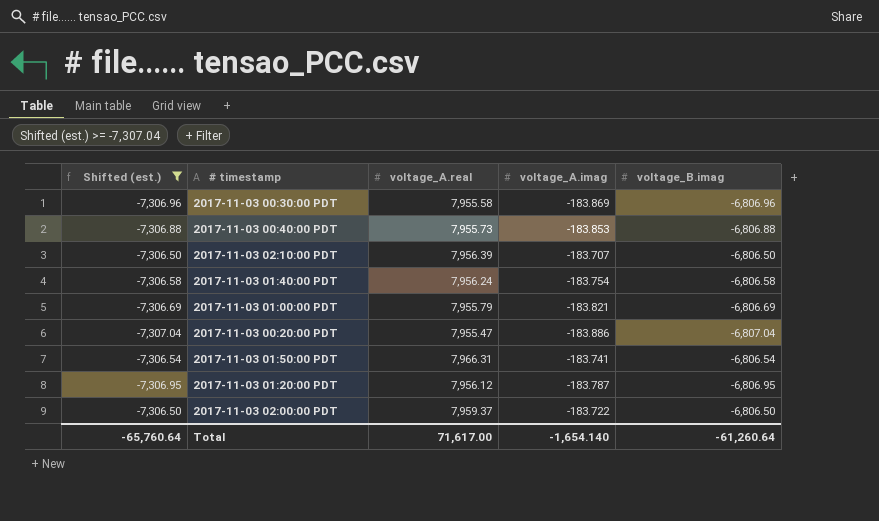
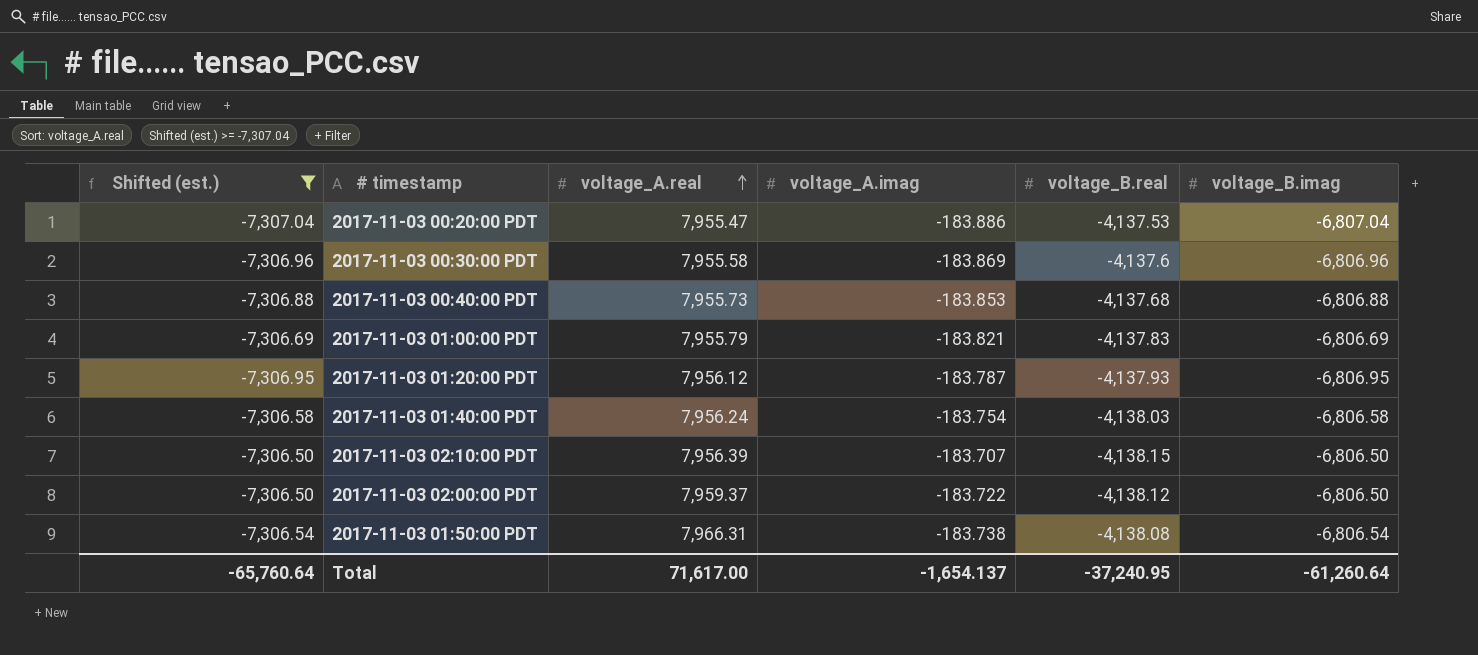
row order: none -> voltage_A.real ascending
column voltage_B.real | position: none -> 5
2017-11-03 01:50:00 PDT | voltage_A.imag: -183.741 -> -183.738
Total | voltage_A.imag: -1,654.140 -> -1,654.137

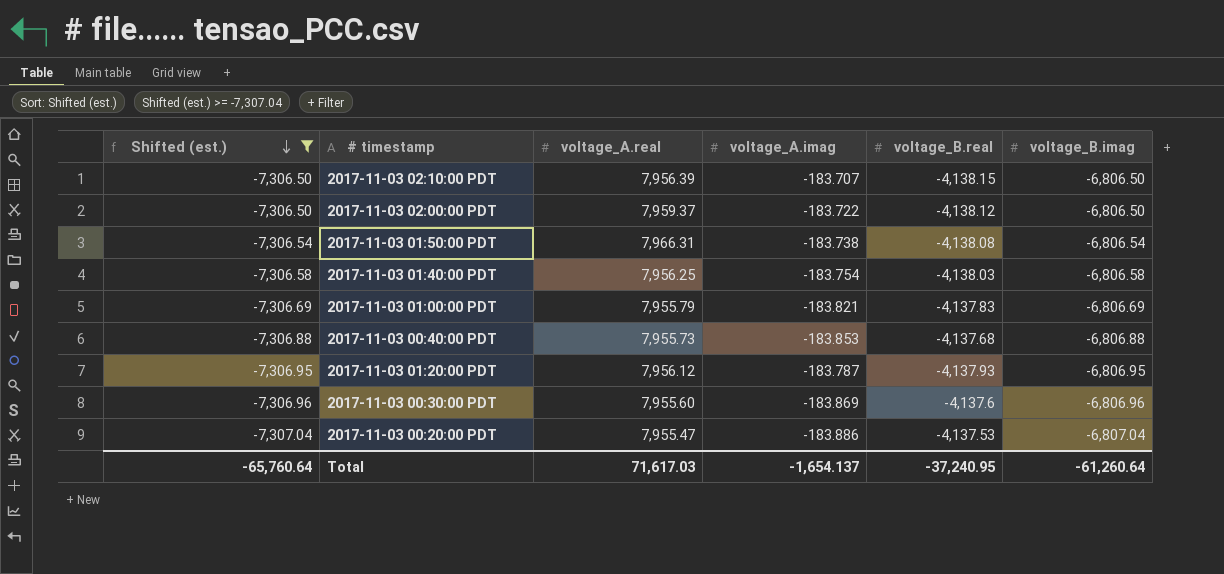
row order: voltage_A.real ascending -> Shifted (est.) descending
2017-11-03 01:40:00 PDT | voltage_A.real: 7,956.24 -> 7,956.25
2017-11-03 00:30:00 PDT | voltage_A.real: 7,955.58 -> 7,955.60
Total | voltage_A.real: 71,617.00 -> 71,617.03

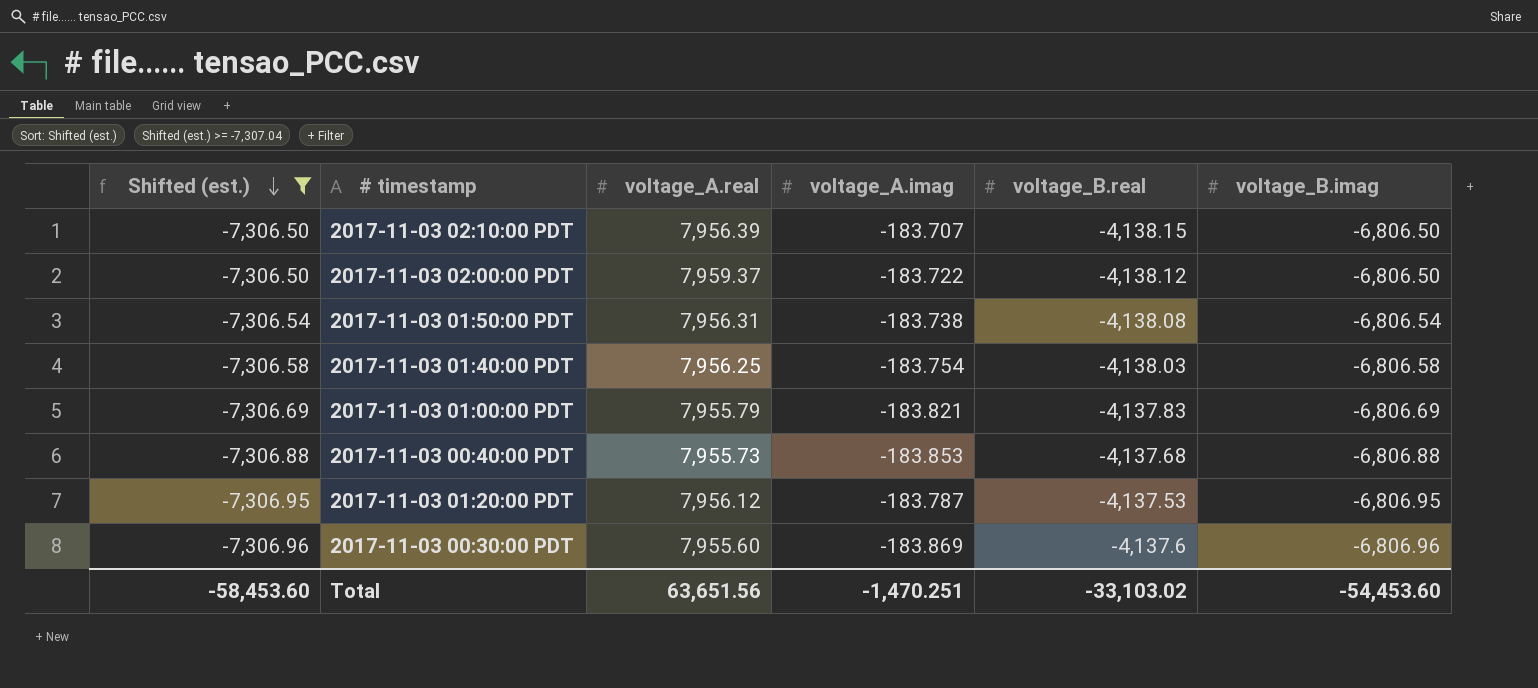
row 2017-11-03 00:20:00 PDT: -7,307.04 | 7,955.47 | -183.886 | -4,137.53 | -6,807.04 -> none
2017-11-03 01:50:00 PDT | voltage_A.real: 7,966.31 -> 7,956.31
2017-11-03 01:20:00 PDT | voltage_B.real: -4,137.93 -> -4,137.53
Total | Shifted (est.): -65,760.64 -> -58,453.60
Total | voltage_A.real: 71,617.03 -> 63,651.56
Total | voltage_A.imag: -1,654.137 -> -1,470.251
Total | voltage_B.real: -37,240.95 -> -33,103.02
Total | voltage_B.imag: -61,260.64 -> -54,453.60

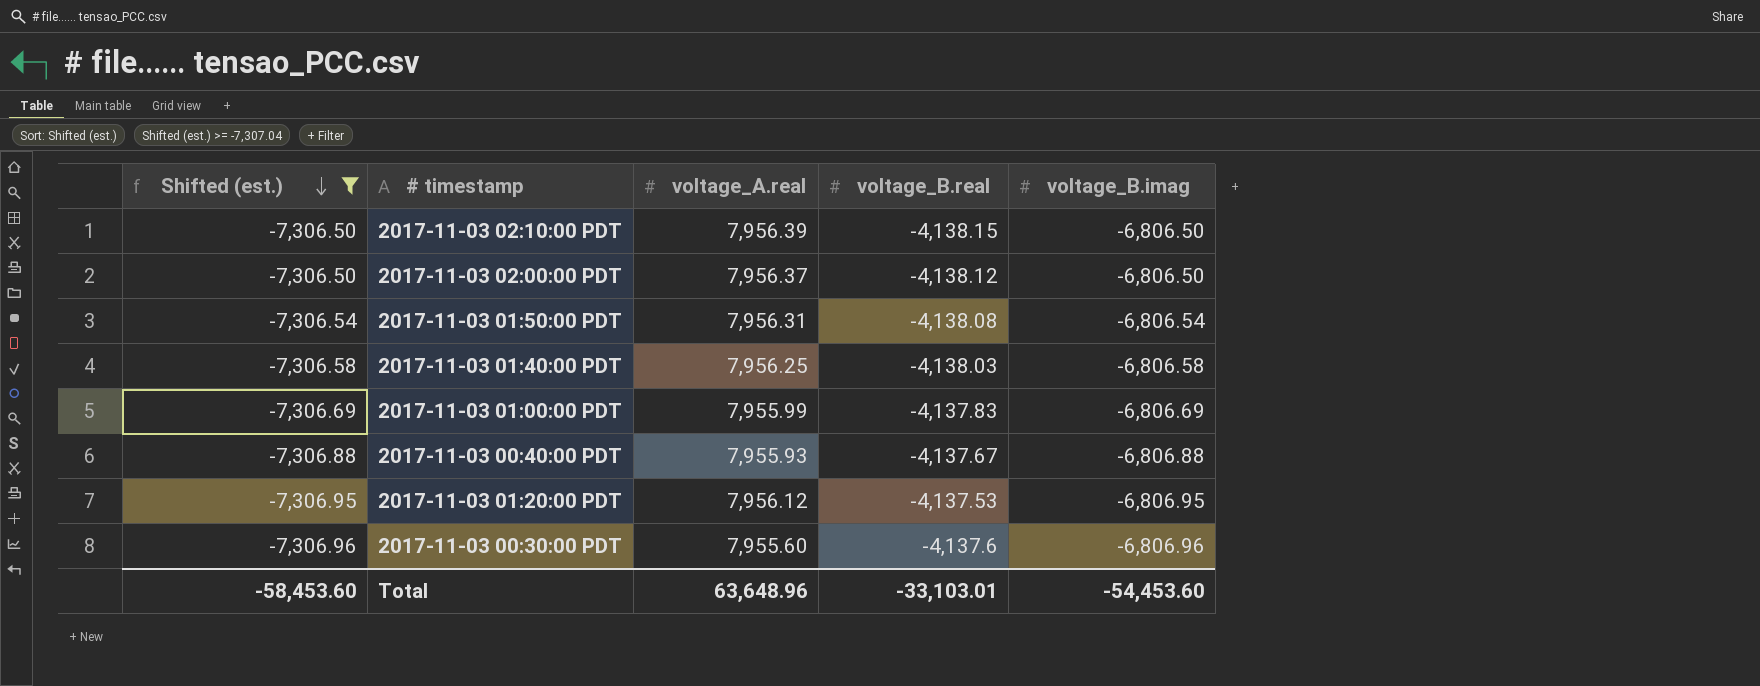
column voltage_A.imag | position: 4 -> none
2017-11-03 02:00:00 PDT | voltage_A.real: 7,959.37 -> 7,956.37
2017-11-03 01:00:00 PDT | voltage_A.real: 7,955.79 -> 7,955.99
2017-11-03 00:40:00 PDT | voltage_A.real: 7,955.73 -> 7,955.93
2017-11-03 00:40:00 PDT | voltage_B.real: -4,137.68 -> -4,137.67
Total | voltage_A.real: 63,651.56 -> 63,648.96
Total | voltage_B.real: -33,103.02 -> -33,103.01

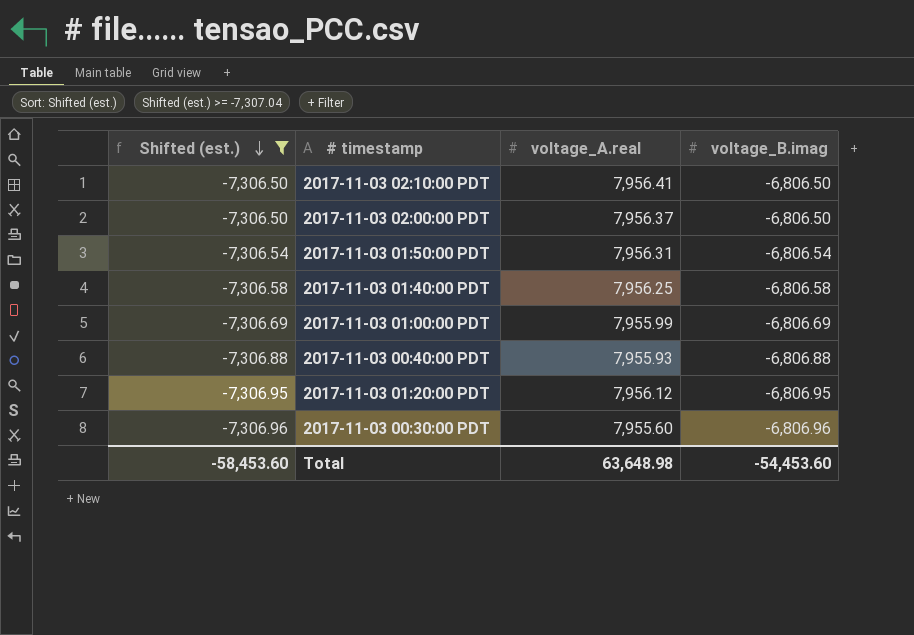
column voltage_B.real | position: 4 -> none
2017-11-03 02:10:00 PDT | voltage_A.real: 7,956.39 -> 7,956.41
Total | voltage_A.real: 63,648.96 -> 63,648.98

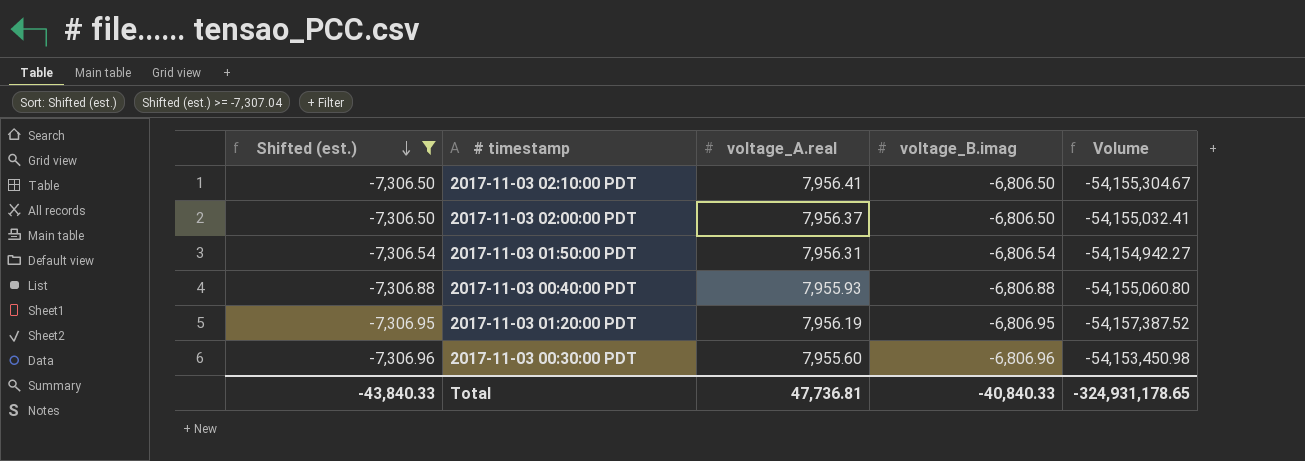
column Volume | formula: none -> [voltage_A.real] * [voltage_B.imag]
row 2017-11-03 01:40:00 PDT: -7,306.58 | 7,956.25 | -6,806.58 -> none
row 2017-11-03 01:00:00 PDT: -7,306.69 | 7,955.99 | -6,806.69 -> none
2017-11-03 01:20:00 PDT | voltage_A.real: 7,956.12 -> 7,956.19
Total | Shifted (est.): -58,453.60 -> -43,840.33
Total | voltage_A.real: 63,648.98 -> 47,736.81
Total | voltage_B.imag: -54,453.60 -> -40,840.33

